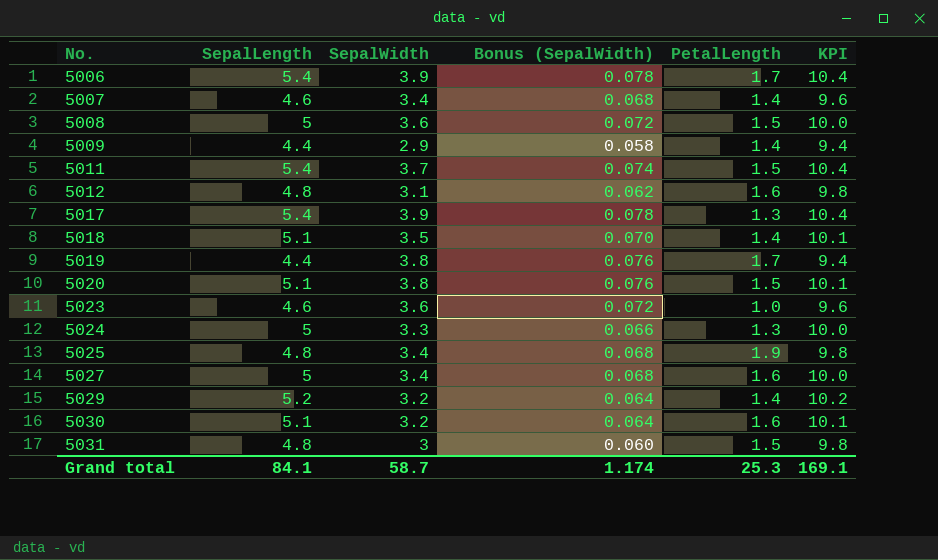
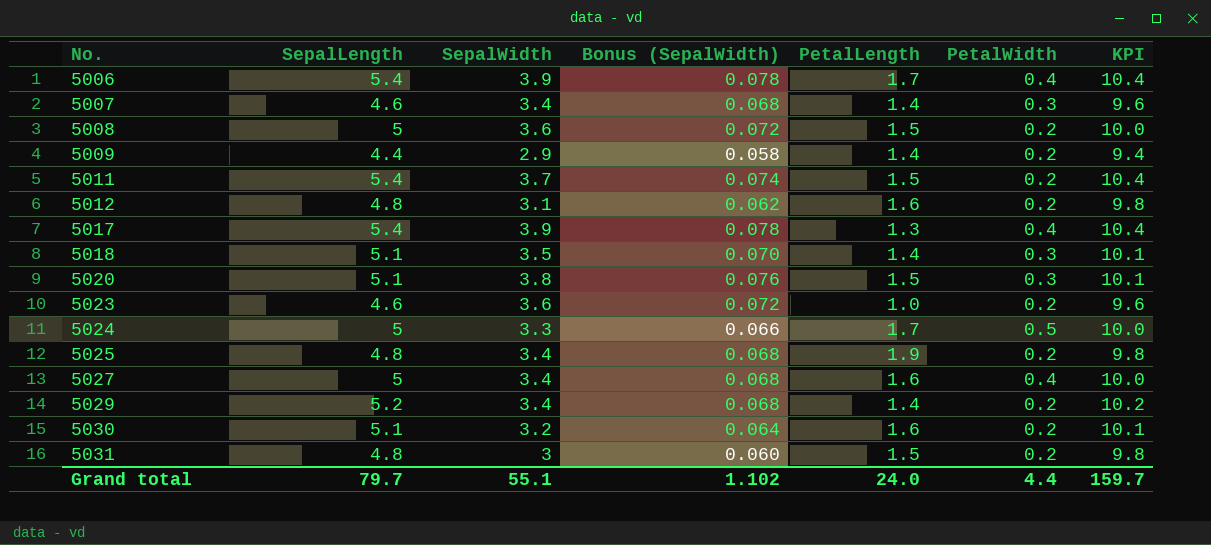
column PetalWidth | position: none -> 6
row 5019: 4.4 | 3.8 | 0.076 | 1.7 | 9.4 -> none
5024 | PetalLength: 1.3 -> 1.7
5029 | SepalWidth: 3.2 -> 3.4
5029 | Bonus (SepalWidth): 0.064 -> 0.068
Grand total | SepalLength: 84.1 -> 79.7
Grand total | SepalWidth: 58.7 -> 55.1
Grand total | Bonus (SepalWidth): 1.174 -> 1.102
Grand total | PetalLength: 25.3 -> 24.0
Grand total | KPI: 169.1 -> 159.7

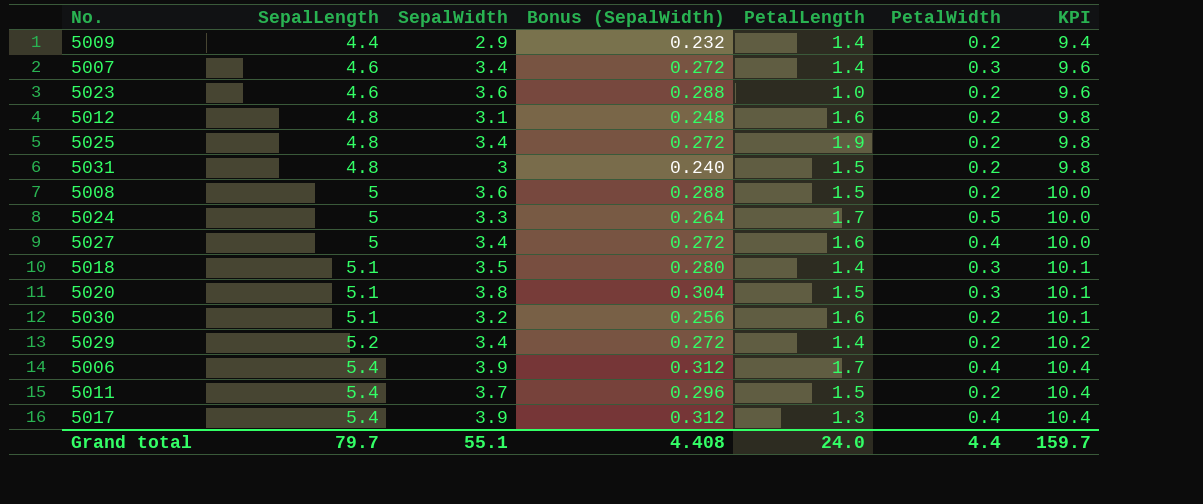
row order: No. ascending -> SepalLength ascending
column Bonus (SepalWidth) | formula: [SepalWidth] * 0.02 -> [SepalWidth] * 0.08
Grand total | Bonus (SepalWidth): 1.102 -> 4.408

